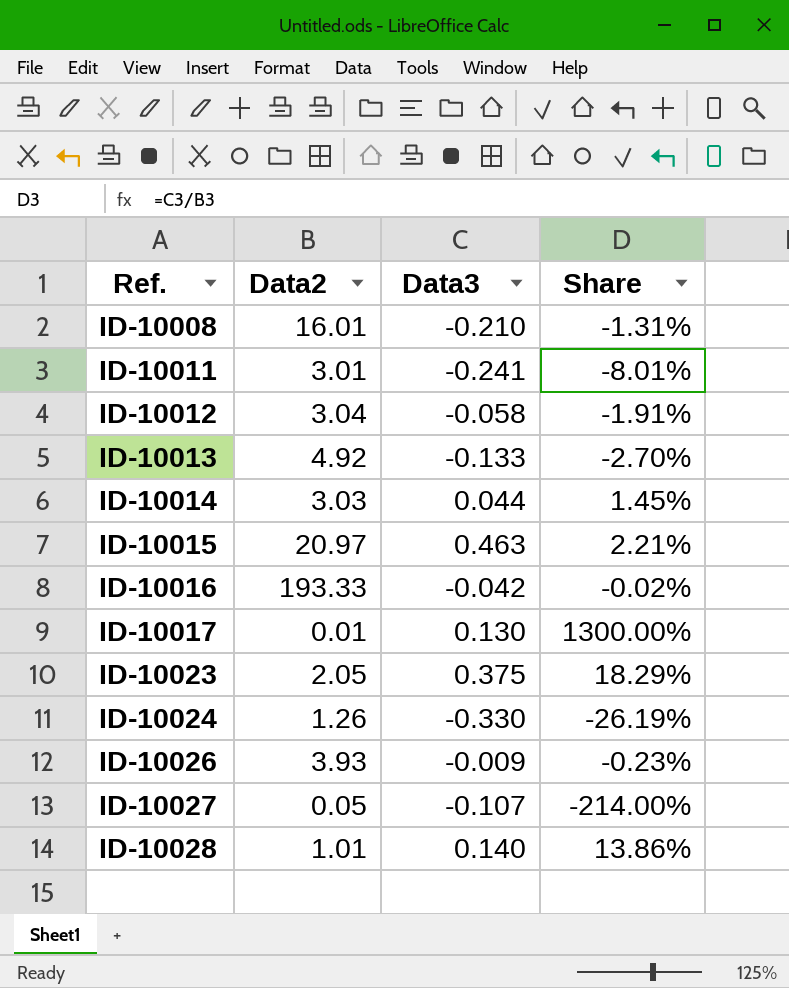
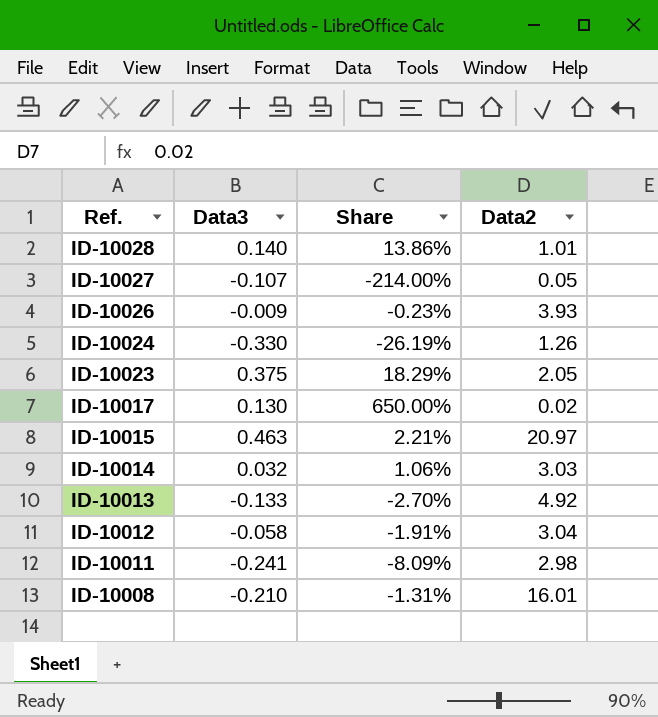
row order: Ref. ascending -> Ref. descending
column Data2 | position: 2 -> 4
row ID-10016: 193.33 | -0.042 | -0.02% -> none
ID-10017 | Share: 1300.00% -> 650.00%
ID-10017 | Data2: 0.01 -> 0.02
ID-10014 | Data3: 0.044 -> 0.032
ID-10014 | Share: 1.45% -> 1.06%
ID-10011 | Share: -8.01% -> -8.09%
ID-10011 | Data2: 3.01 -> 2.98

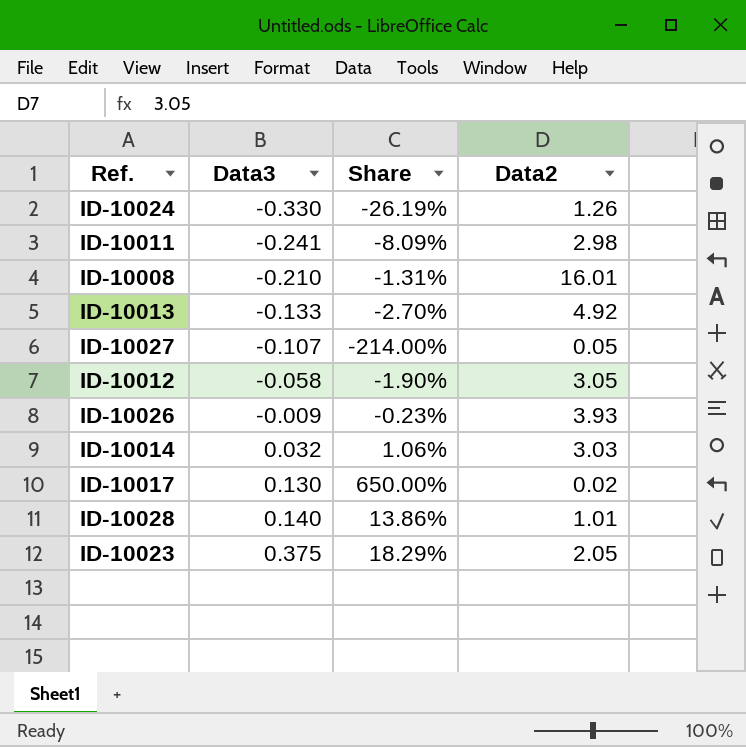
row order: Ref. descending -> Data3 ascending
row ID-10015: 0.463 | 2.21% | 20.97 -> none
ID-10012 | Share: -1.91% -> -1.90%
ID-10012 | Data2: 3.04 -> 3.05

